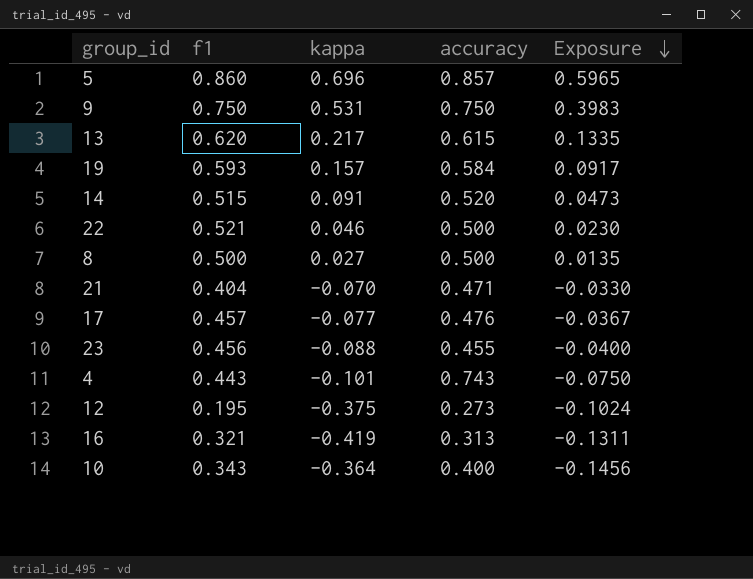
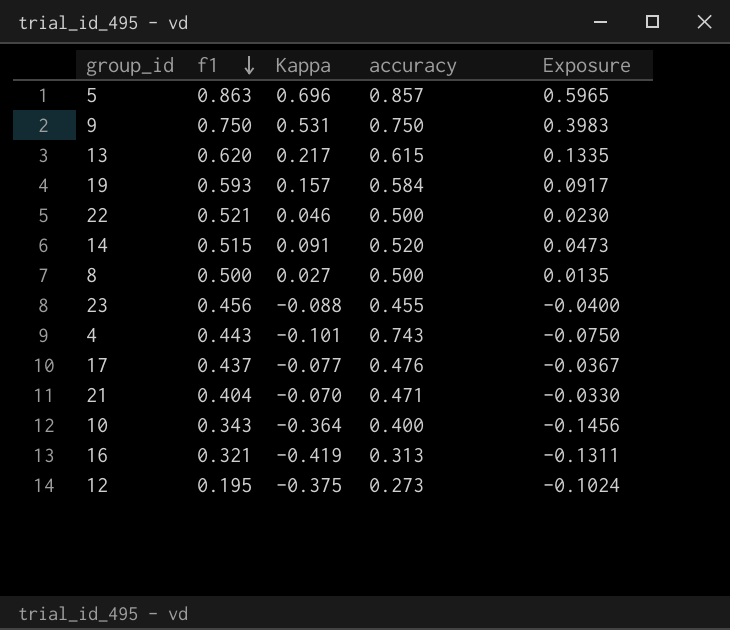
row order: Exposure descending -> f1 descending
column name: kappa -> Kappa
5 | f1: 0.860 -> 0.863
17 | f1: 0.457 -> 0.437

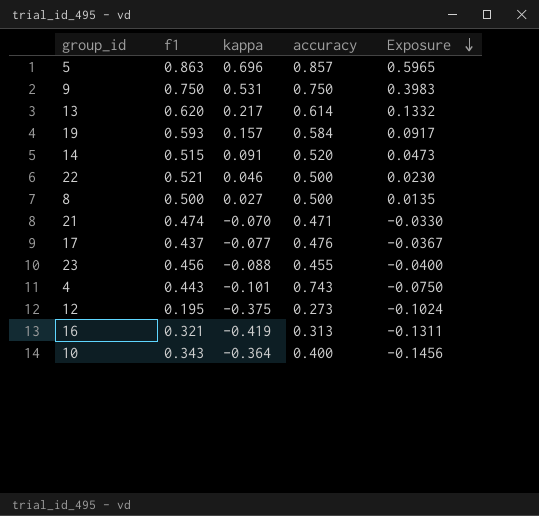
row order: f1 descending -> Exposure descending
column name: Kappa -> kappa
13 | accuracy: 0.615 -> 0.614
13 | Exposure: 0.1335 -> 0.1332
21 | f1: 0.404 -> 0.474

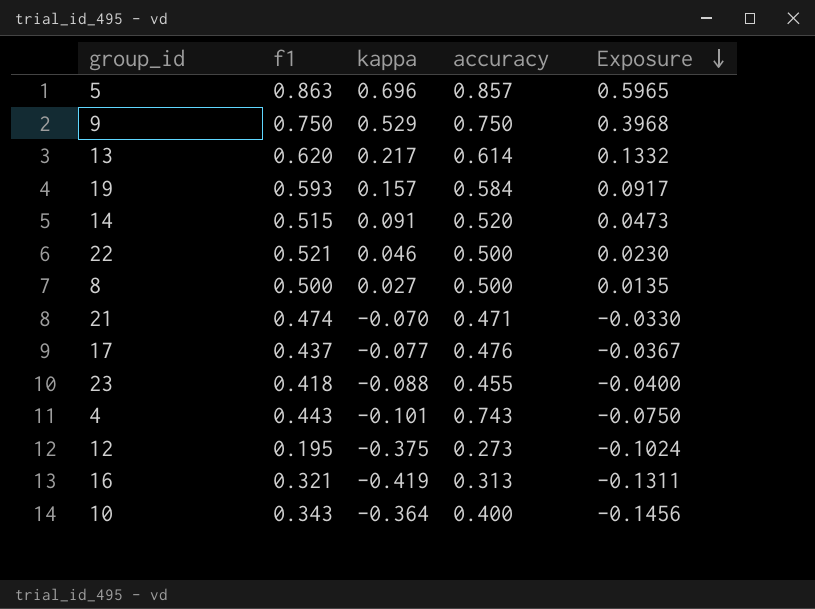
9 | kappa: 0.531 -> 0.529
9 | Exposure: 0.3983 -> 0.3968
23 | f1: 0.456 -> 0.418

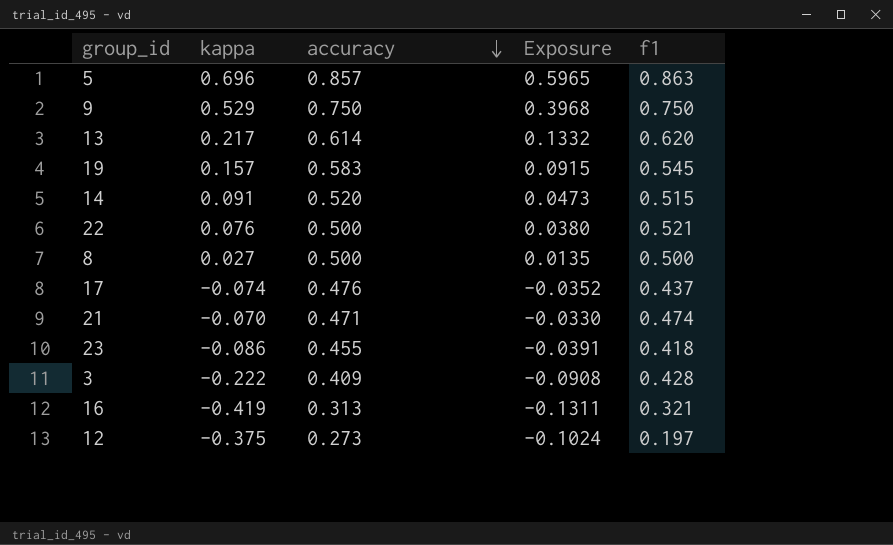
row order: Exposure descending -> accuracy descending
column f1 | position: 2 -> 5
row 4: 0.443 | -0.101 | 0.743 | -0.0750 -> none
row 10: 0.343 | -0.364 | 0.400 | -0.1456 -> none
19 | accuracy: 0.584 -> 0.583
19 | Exposure: 0.0917 -> 0.0915
19 | f1: 0.593 -> 0.545
22 | kappa: 0.046 -> 0.076
22 | Exposure: 0.0230 -> 0.0380
17 | kappa: -0.077 -> -0.074
17 | Exposure: -0.0367 -> -0.0352
23 | kappa: -0.088 -> -0.086
23 | Exposure: -0.0400 -> -0.0391
row 3: none -> -0.222 | 0.409 | -0.0908 | 0.428
12 | f1: 0.195 -> 0.197

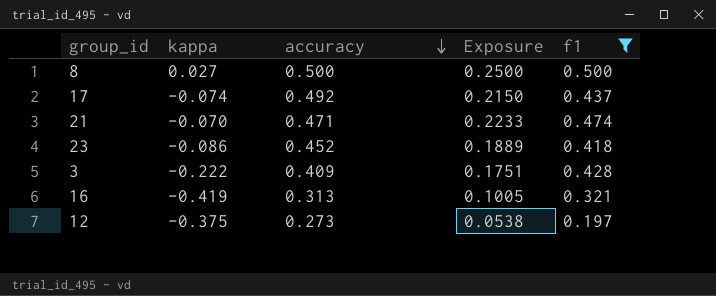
filter: none -> f1 <= 0.500
column Exposure | formula: [kappa] * [accuracy] -> [accuracy] * [f1]
17 | accuracy: 0.476 -> 0.492
23 | accuracy: 0.455 -> 0.452

